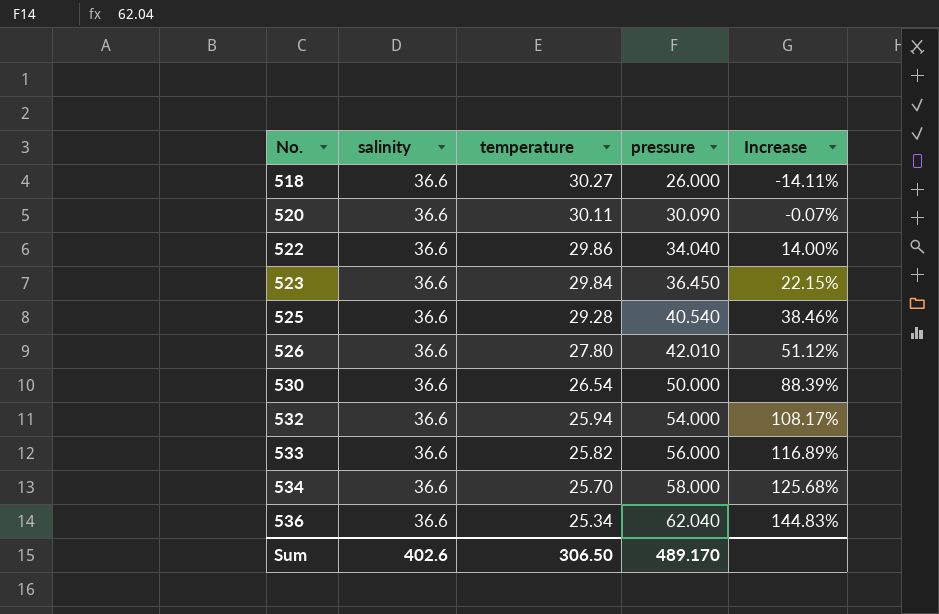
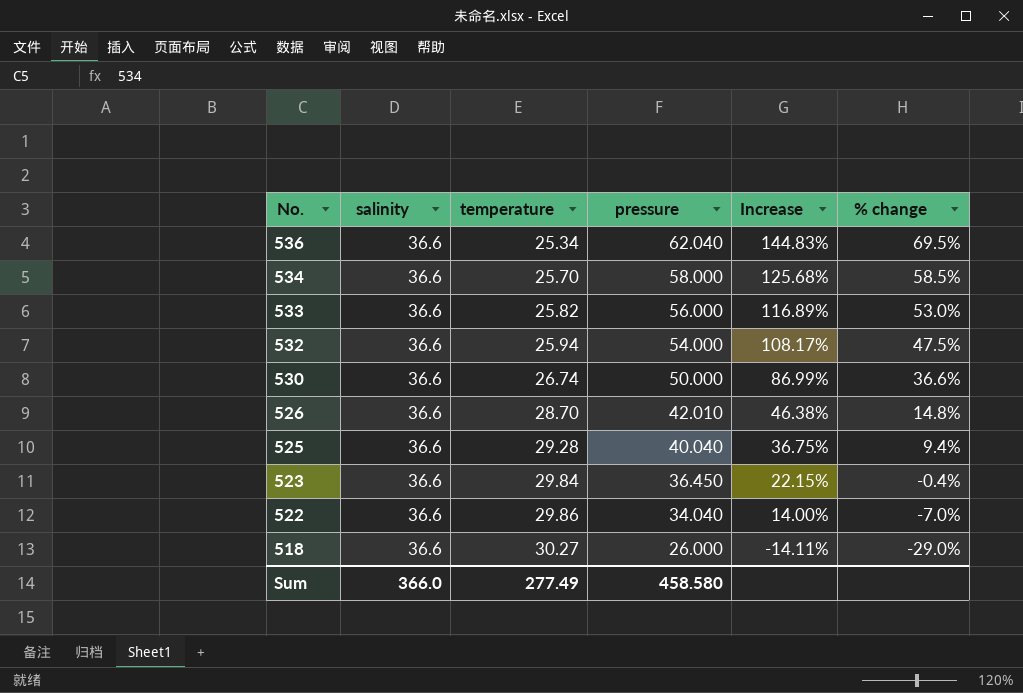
row order: No. ascending -> No. descending
column % change | formula: none -> ([pressure] - [salinity]) / [salinity]
row 520: 36.6 | 30.11 | 30.090 | -0.07% -> none
530 | temperature: 26.54 -> 26.74
530 | Increase: 88.39% -> 86.99%
526 | temperature: 27.80 -> 28.70
526 | Increase: 51.12% -> 46.38%
525 | pressure: 40.540 -> 40.040
525 | Increase: 38.46% -> 36.75%
Sum | salinity: 402.6 -> 366.0
Sum | temperature: 306.50 -> 277.49
Sum | pressure: 489.170 -> 458.580

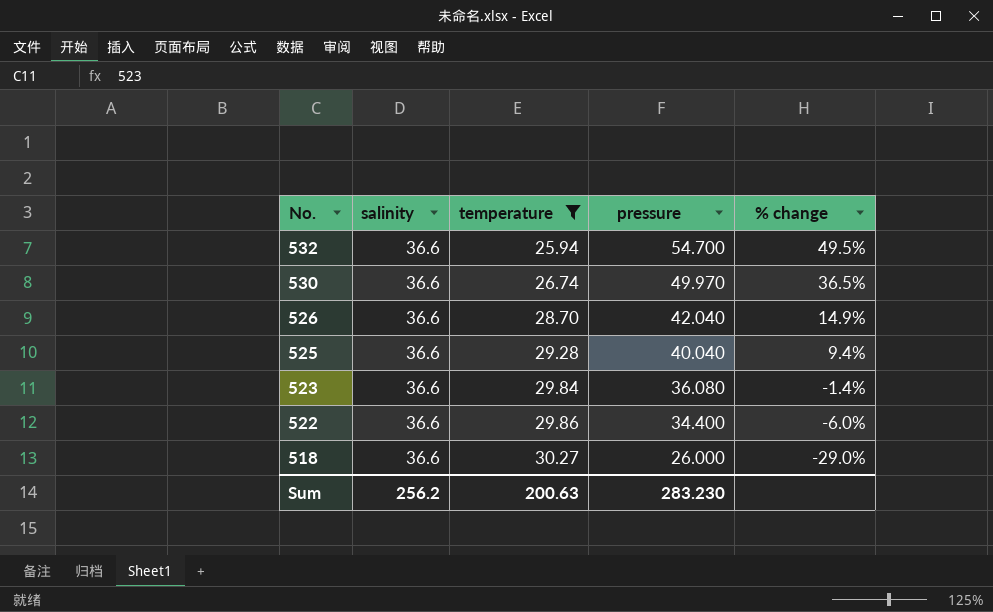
filter: none -> temperature >= 25.94
column Increase | formula: ([pressure] - [temperature]) / [temperature] -> none
532 | pressure: 54.000 -> 54.700
532 | % change: 47.5% -> 49.5%
530 | pressure: 50.000 -> 49.970
530 | % change: 36.6% -> 36.5%
526 | pressure: 42.010 -> 42.040
526 | % change: 14.8% -> 14.9%
523 | pressure: 36.450 -> 36.080
523 | % change: -0.4% -> -1.4%
522 | pressure: 34.040 -> 34.400
522 | % change: -7.0% -> -6.0%
Sum | salinity: 366.0 -> 256.2
Sum | temperature: 277.49 -> 200.63
Sum | pressure: 458.580 -> 283.230

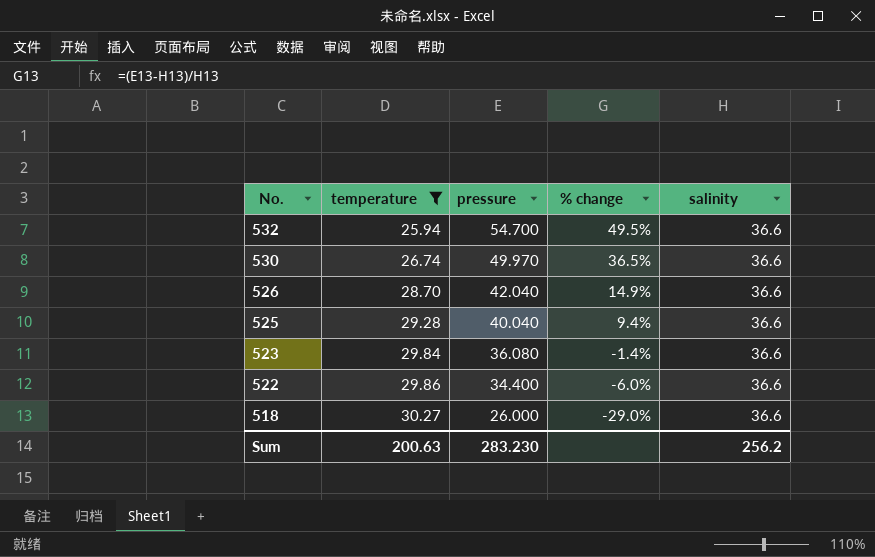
column salinity | position: 2 -> 5

